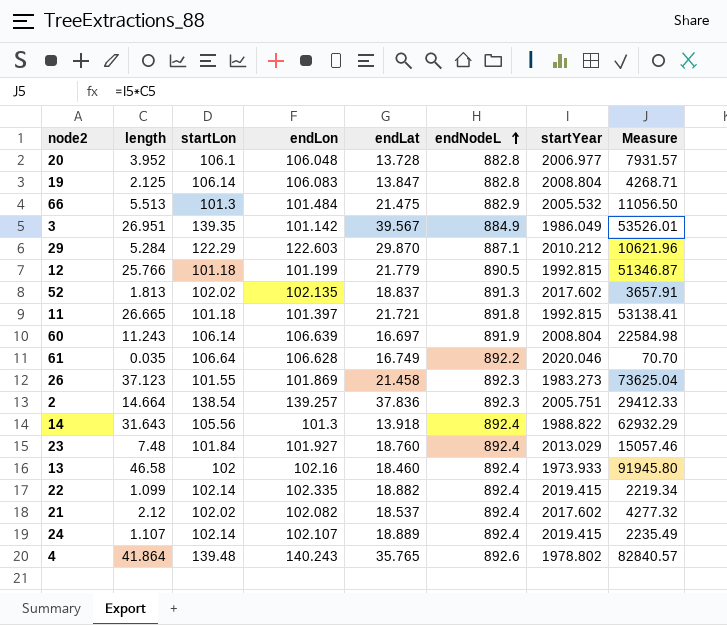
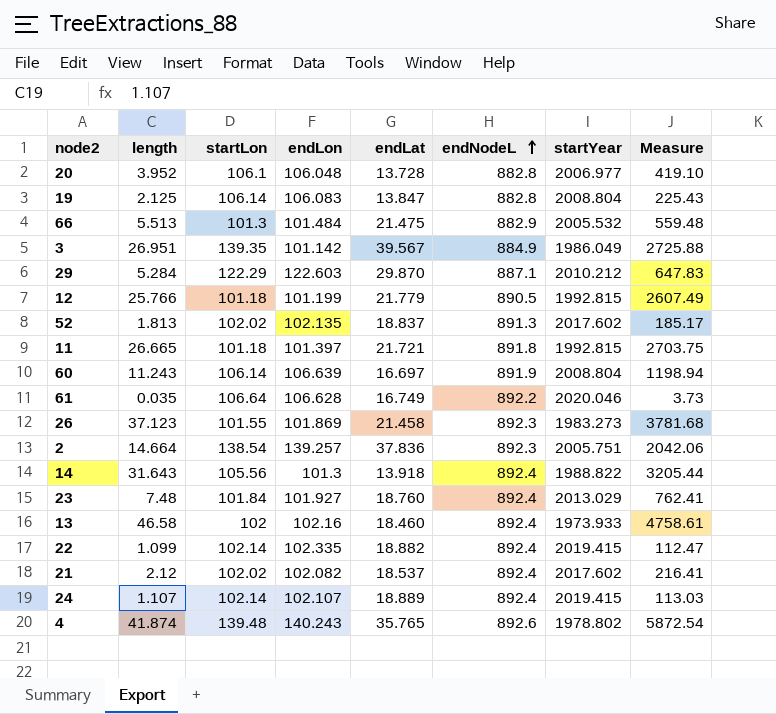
column Measure | formula: [length] * [startYear] -> [length] * [endLon]
4 | length: 41.864 -> 41.874

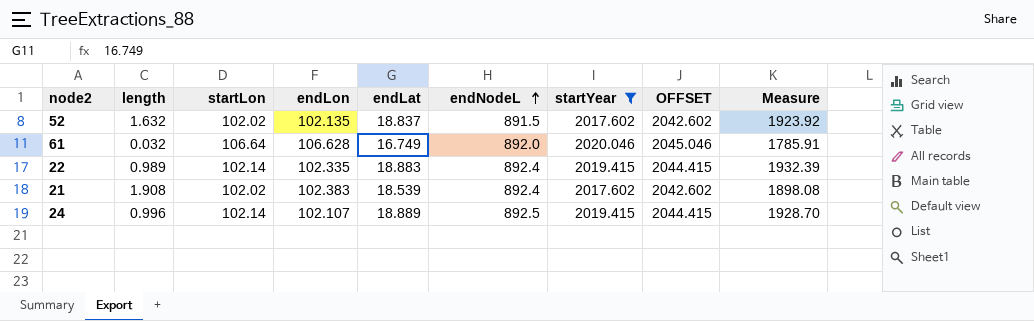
filter: none -> startYear >= 2017.602
column OFFSET | formula: none -> [startYear] + 25
column Measure | formula: [length] * [endLon] -> [endLon] * [endLat]
52 | length: 1.813 -> 1.632
52 | endNodeL: 891.3 -> 891.5
61 | length: 0.035 -> 0.032
61 | endNodeL: 892.2 -> 892.0
22 | length: 1.099 -> 0.989
22 | endLat: 18.882 -> 18.883
21 | length: 2.12 -> 1.908
21 | endLon: 102.082 -> 102.383
21 | endLat: 18.537 -> 18.539
24 | length: 1.107 -> 0.996
24 | endNodeL: 892.4 -> 892.5

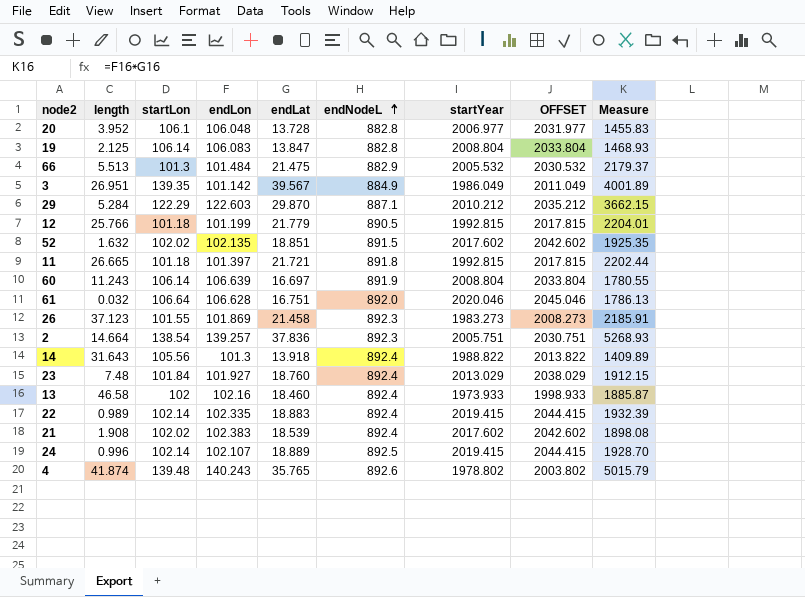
filter: startYear >= 2017.602 -> none
52 | endLat: 18.837 -> 18.851
52 | Measure: 1923.92 -> 1925.35
61 | endLat: 16.749 -> 16.751
61 | Measure: 1785.91 -> 1786.13

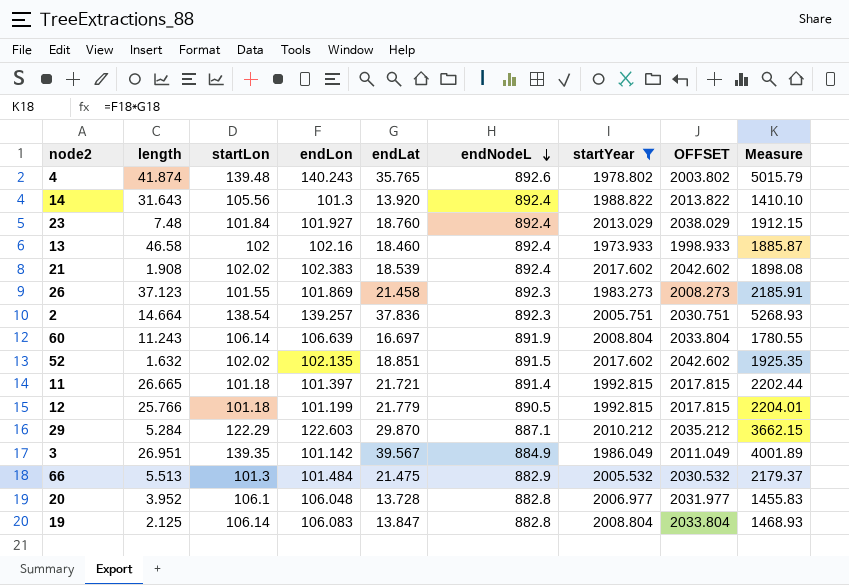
filter: none -> startYear <= 2017.602
row order: endNodeL ascending -> endNodeL descending
14 | endLat: 13.918 -> 13.920
14 | Measure: 1409.89 -> 1410.10
11 | endNodeL: 891.8 -> 891.4

